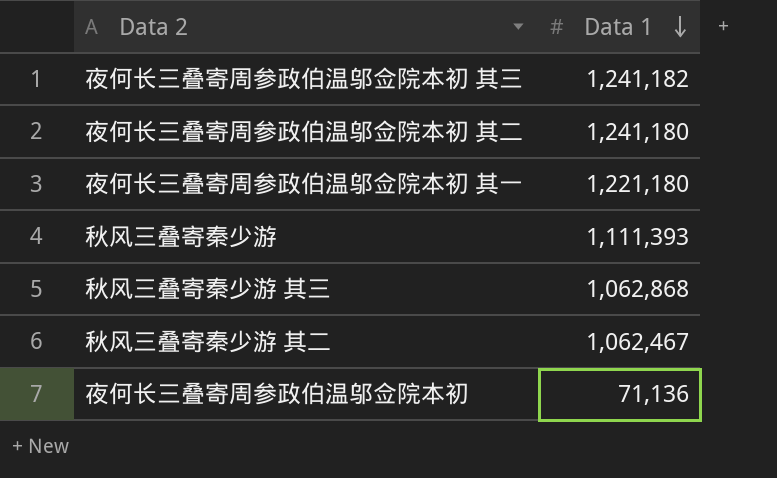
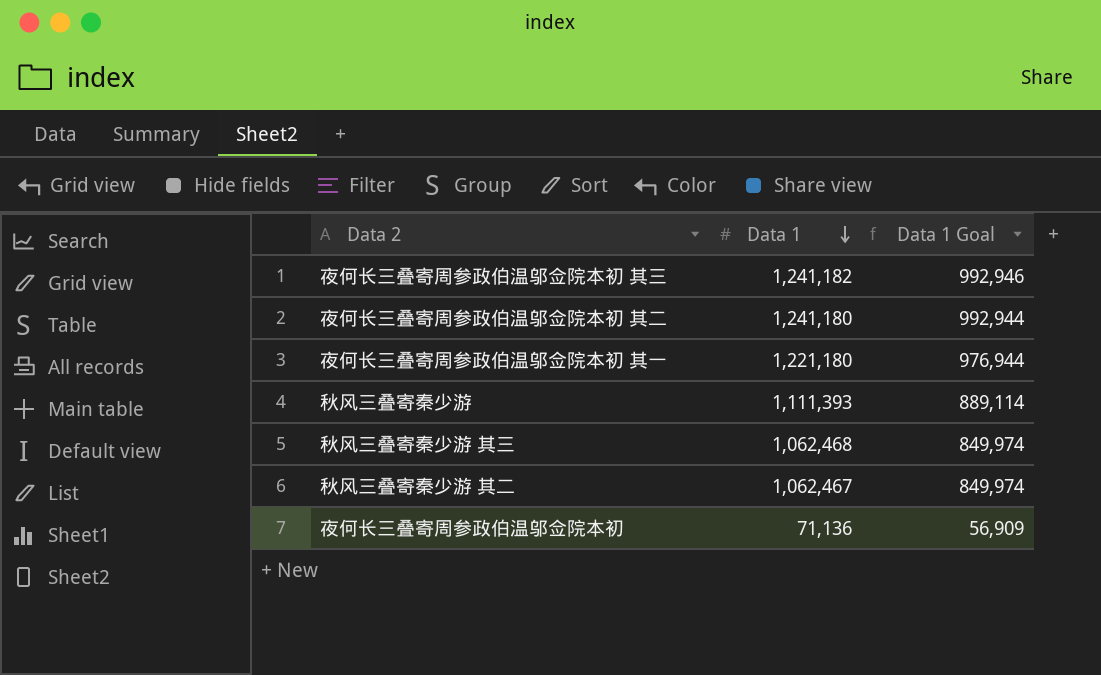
column Data 1 Goal | formula: none -> [Data 1] * 0.8
秋风三叠寄秦少游 其三 | Data 1: 1,062,868 -> 1,062,468

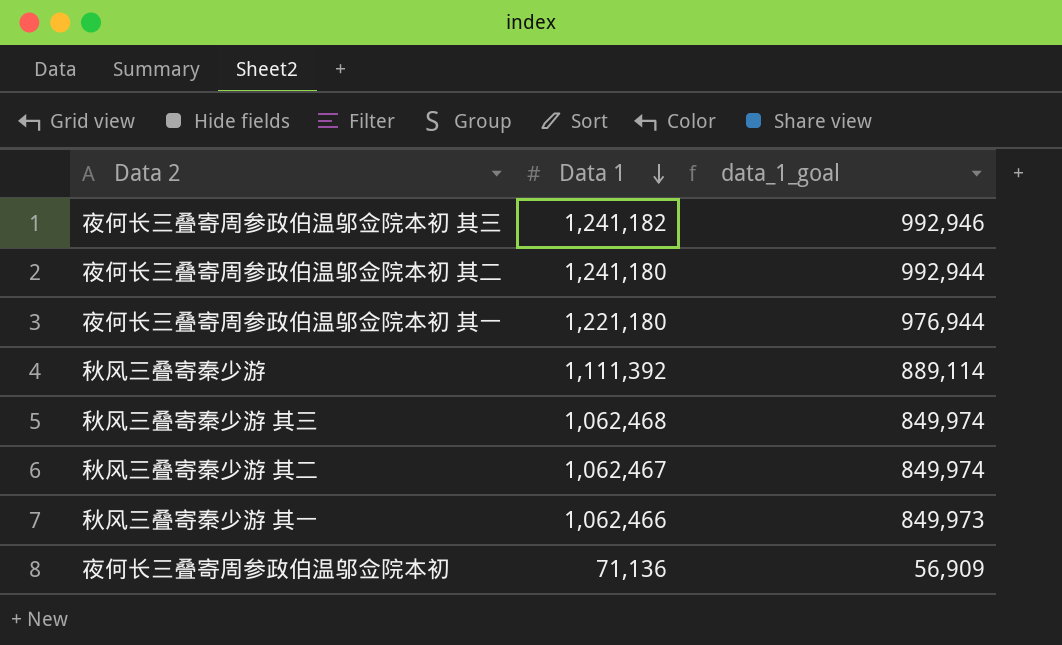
column name: Data 1 Goal -> data_1_goal
秋风三叠寄秦少游 | Data 1: 1,111,393 -> 1,111,392
row 秋风三叠寄秦少游 其一: none -> 1,062,466 | 849,973

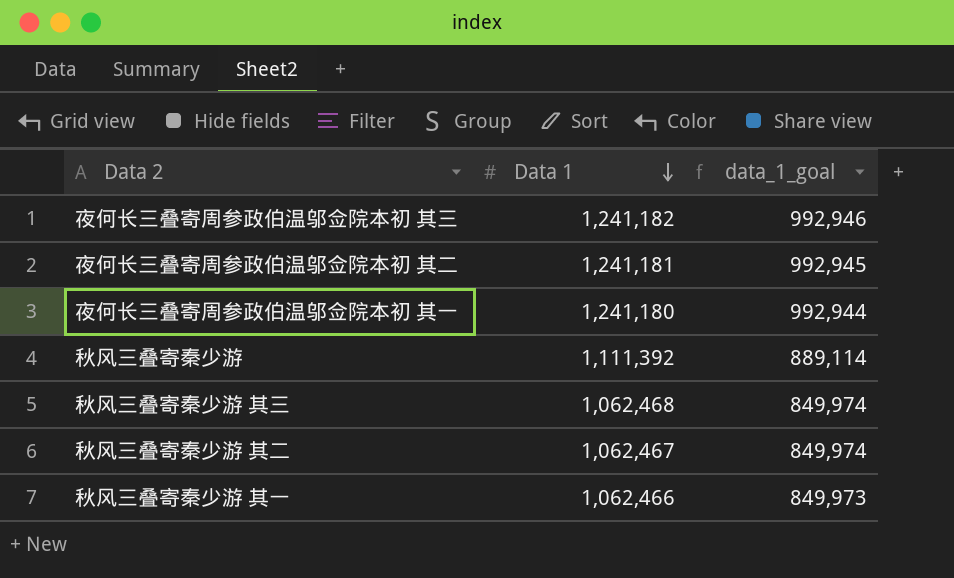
row 夜何长三叠寄周参政伯温邬佥院本初: 71,136 | 56,909 -> none
夜何长三叠寄周参政伯温邬佥院本初 其二 | Data 1: 1,241,180 -> 1,241,181
夜何长三叠寄周参政伯温邬佥院本初 其二 | data_1_goal: 992,944 -> 992,945
夜何长三叠寄周参政伯温邬佥院本初 其一 | Data 1: 1,221,180 -> 1,241,180
夜何长三叠寄周参政伯温邬佥院本初 其一 | data_1_goal: 976,944 -> 992,944

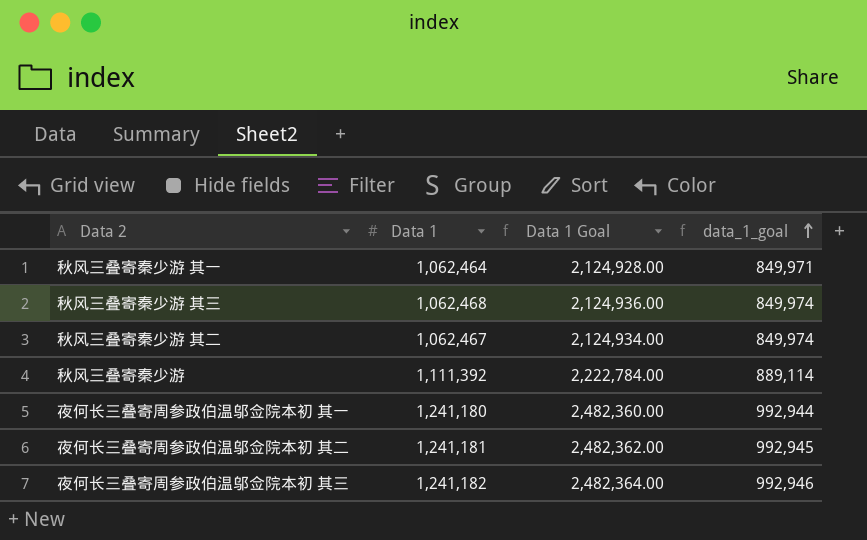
row order: Data 1 descending -> data_1_goal ascending
column Data 1 Goal | formula: none -> [Data 1] * 2
秋风三叠寄秦少游 其一 | Data 1: 1,062,466 -> 1,062,464
秋风三叠寄秦少游 其一 | data_1_goal: 849,973 -> 849,971

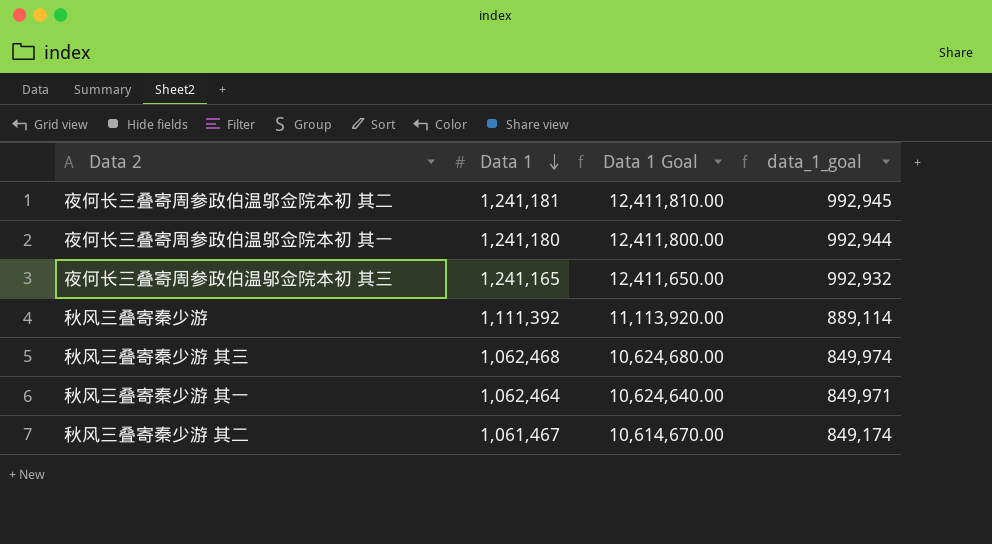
row order: data_1_goal ascending -> Data 1 descending
column Data 1 Goal | formula: [Data 1] * 2 -> [Data 1] * 10
夜何长三叠寄周参政伯温邬佥院本初 其三 | Data 1: 1,241,182 -> 1,241,165
夜何长三叠寄周参政伯温邬佥院本初 其三 | data_1_goal: 992,946 -> 992,932
秋风三叠寄秦少游 其二 | Data 1: 1,062,467 -> 1,061,467
秋风三叠寄秦少游 其二 | data_1_goal: 849,974 -> 849,174

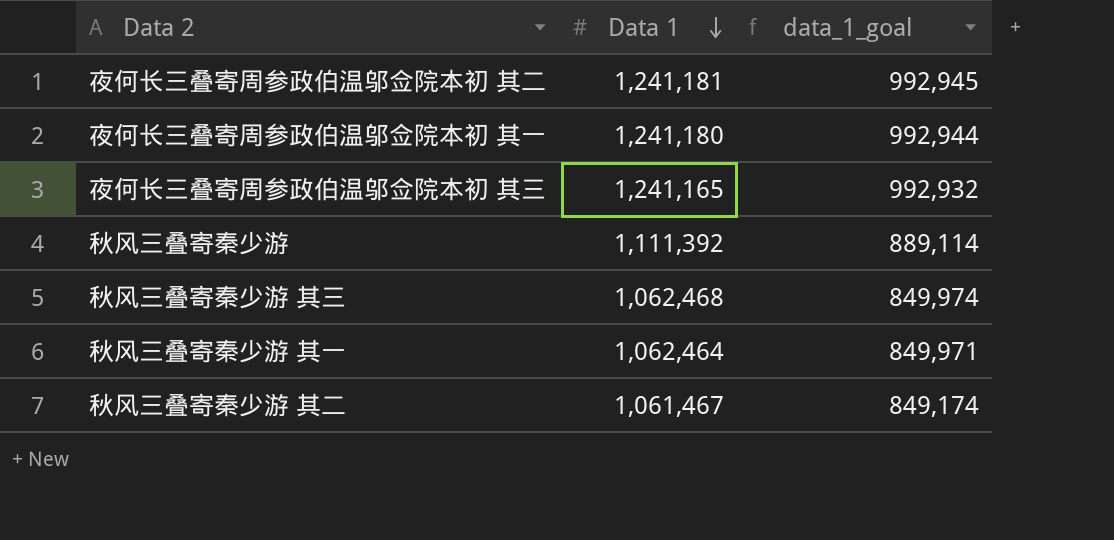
column Data 1 Goal | formula: [Data 1] * 10 -> none

